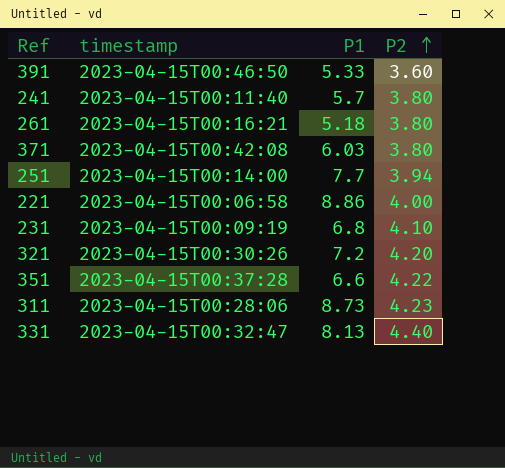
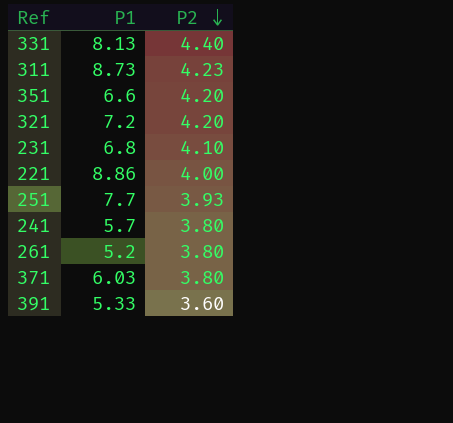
row order: P2 ascending -> P2 descending
column timestamp | position: 2 -> none
351 | P2: 4.22 -> 4.20
251 | P2: 3.94 -> 3.93
261 | P1: 5.18 -> 5.2

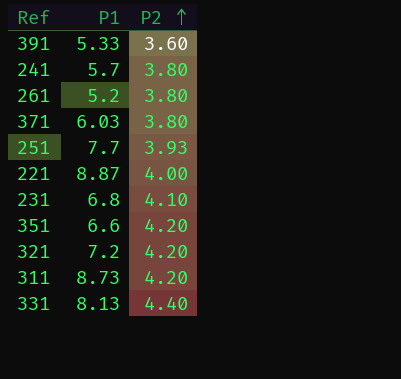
row order: P2 descending -> P2 ascending
221 | P1: 8.86 -> 8.87
311 | P2: 4.23 -> 4.20

